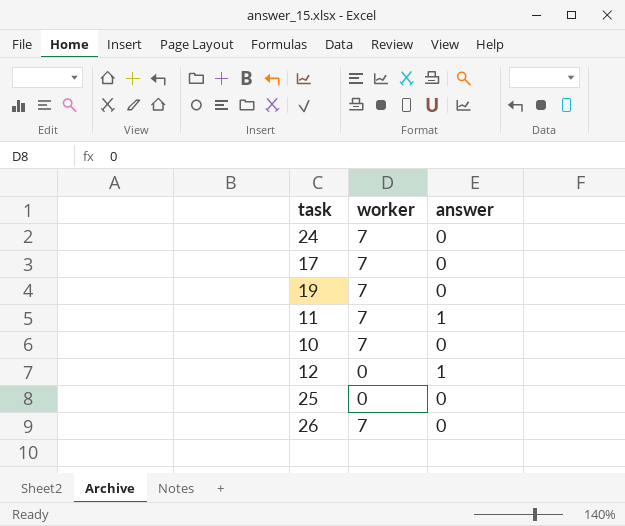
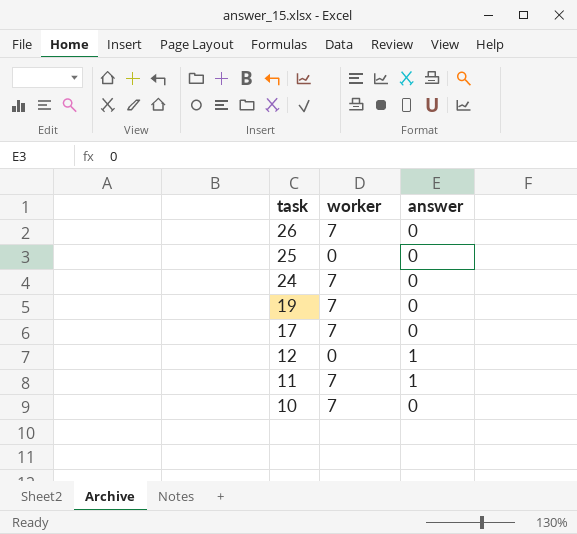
row order: none -> task descending

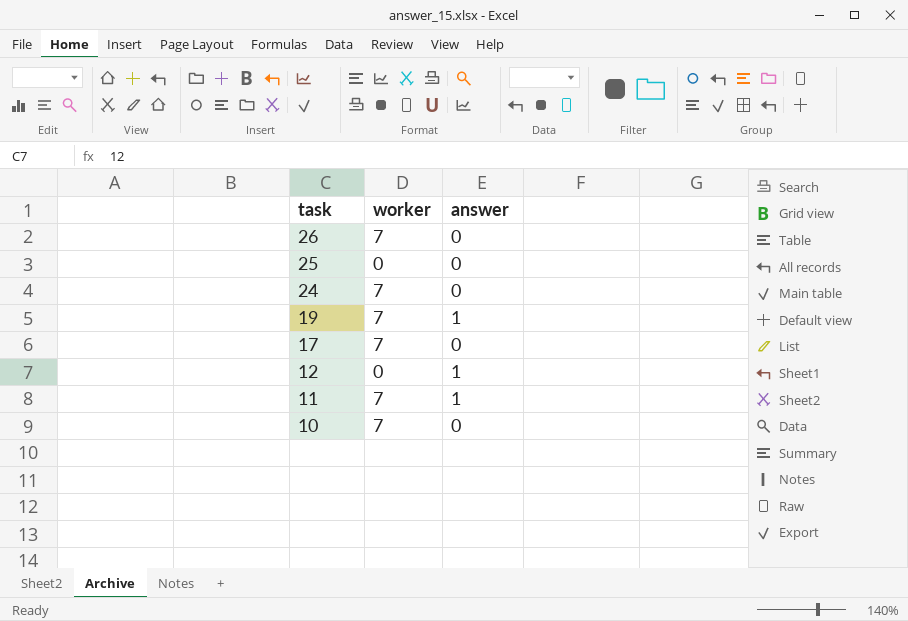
19 | answer: 0 -> 1

